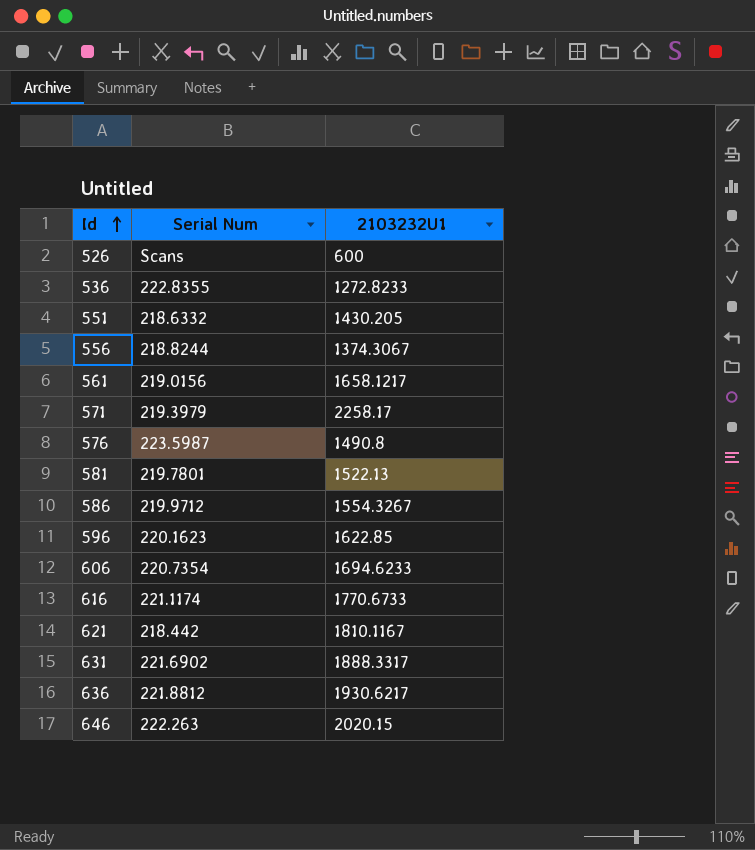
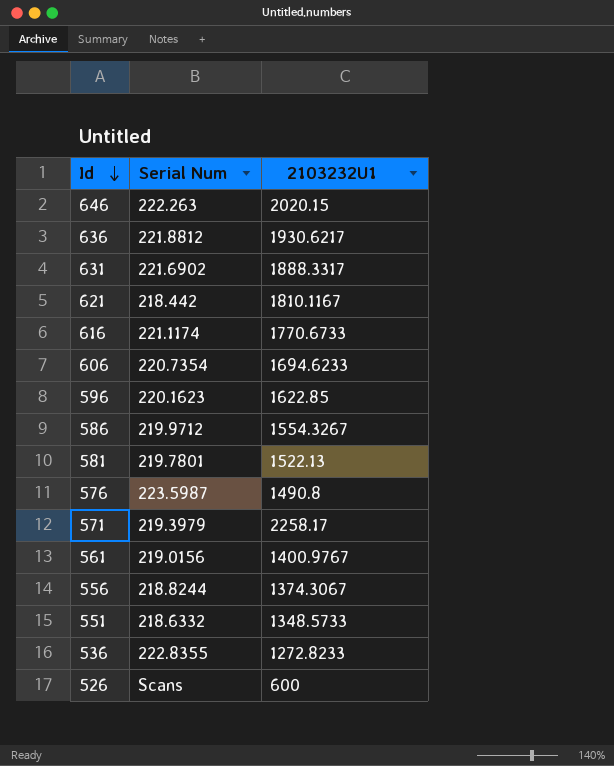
row order: Id ascending -> Id descending
561 | 2103232U1: 1658.1217 -> 1400.9767
551 | 2103232U1: 1430.205 -> 1348.5733

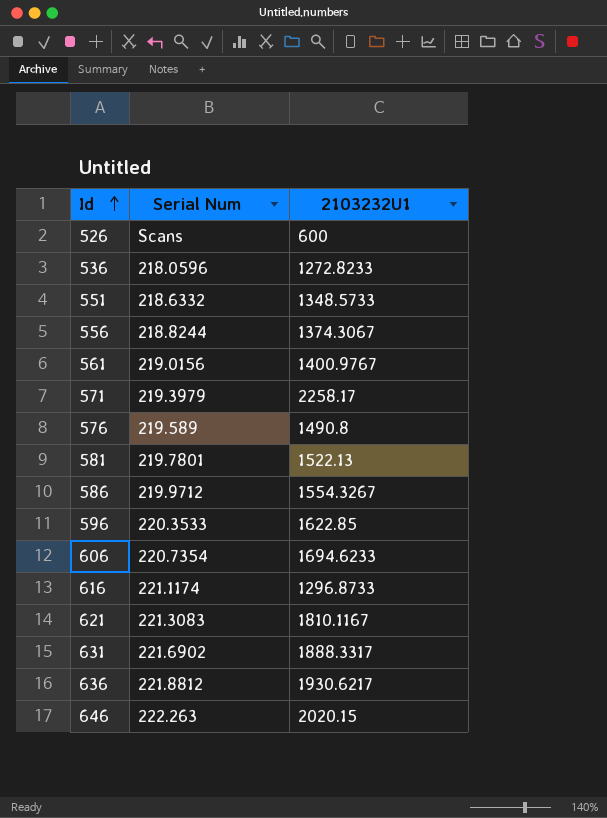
row order: Id descending -> Id ascending
536 | Serial Num: 222.8355 -> 218.0596
576 | Serial Num: 223.5987 -> 219.589
596 | Serial Num: 220.1623 -> 220.3533
616 | 2103232U1: 1770.6733 -> 1296.8733
621 | Serial Num: 218.442 -> 221.3083

